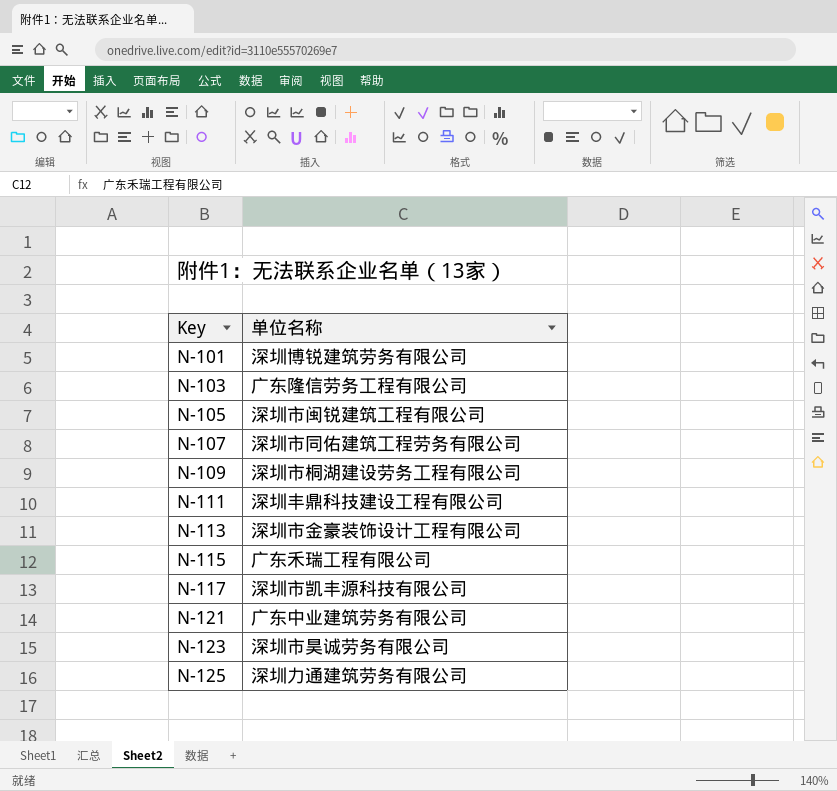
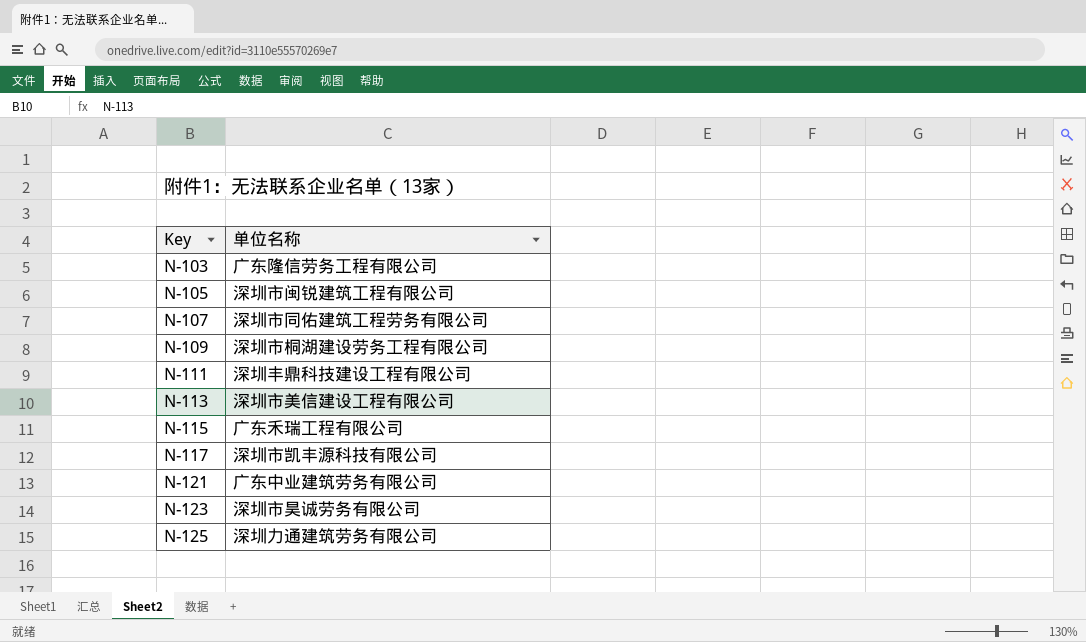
row N-101: 深圳博锐建筑劳务有限公司 -> none
N-113 | 单位名称: 深圳市金豪装饰设计工程有限公司 -> 深圳市美信建设工程有限公司

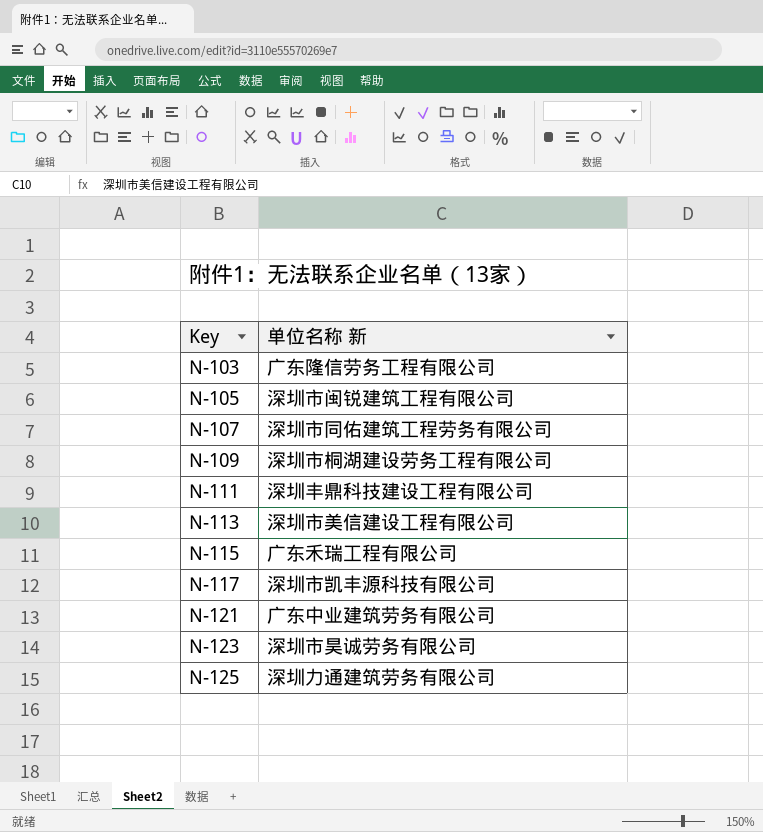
column name: 单位名称 -> 单位名称 新

